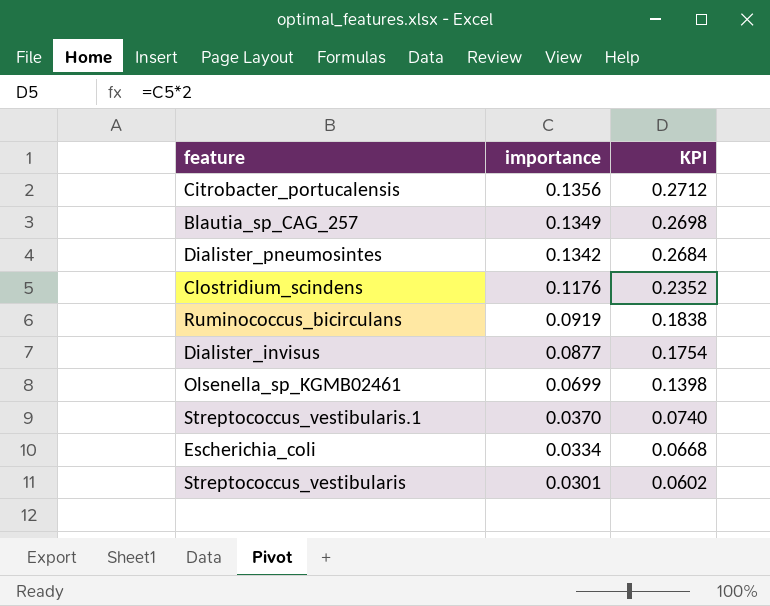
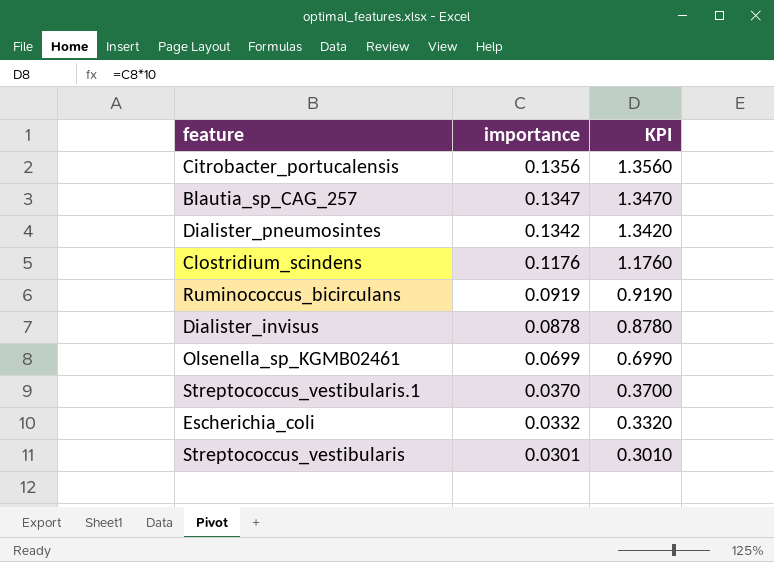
column KPI | formula: [importance] * 2 -> [importance] * 10
Blautia_sp_CAG_257 | importance: 0.1349 -> 0.1347
Dialister_invisus | importance: 0.0877 -> 0.0878
Escherichia_coli | importance: 0.0334 -> 0.0332

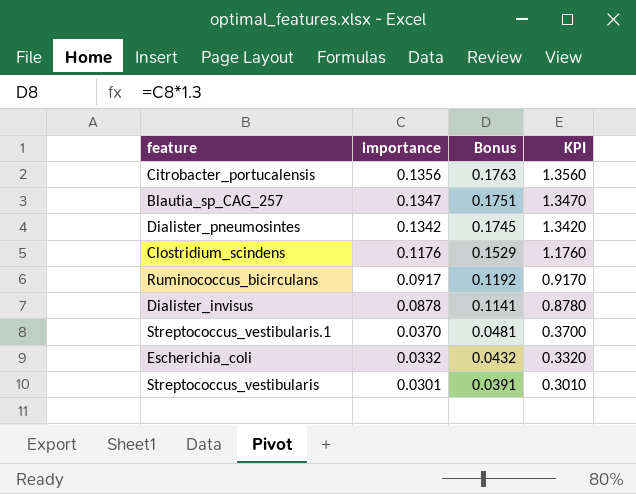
column Bonus | formula: none -> [importance] * 1.3
row Olsenella_sp_KGMB02461: 0.0699 | 0.6990 -> none
Ruminococcus_bicirculans | importance: 0.0919 -> 0.0917
Ruminococcus_bicirculans | KPI: 0.9190 -> 0.9170

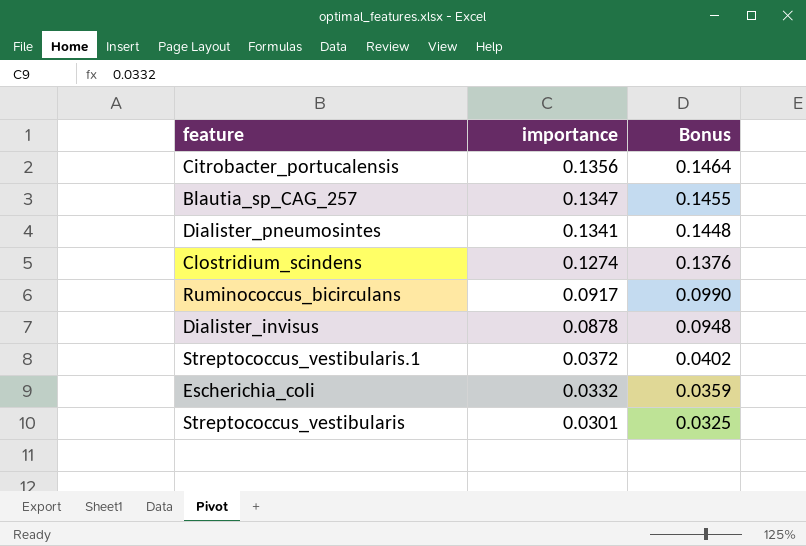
column KPI | formula: [importance] * 10 -> none
column Bonus | formula: [importance] * 1.3 -> [importance] * 1.08
Dialister_pneumosintes | importance: 0.1342 -> 0.1341
Clostridium_scindens | importance: 0.1176 -> 0.1274
Streptococcus_vestibularis.1 | importance: 0.0370 -> 0.0372

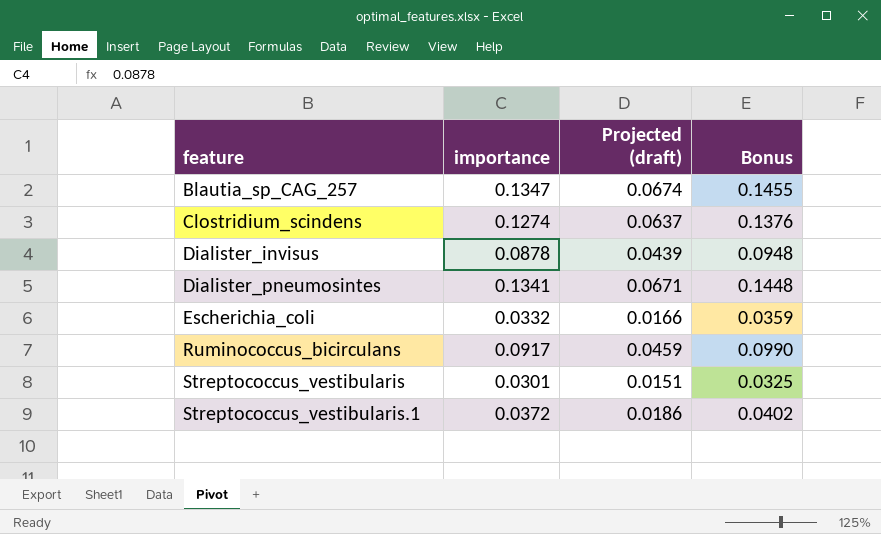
row order: importance descending -> feature ascending
column Projected (draft) | formula: none -> [importance] * 0.5
row Citrobacter_portucalensis: 0.1356 | 0.1464 -> none

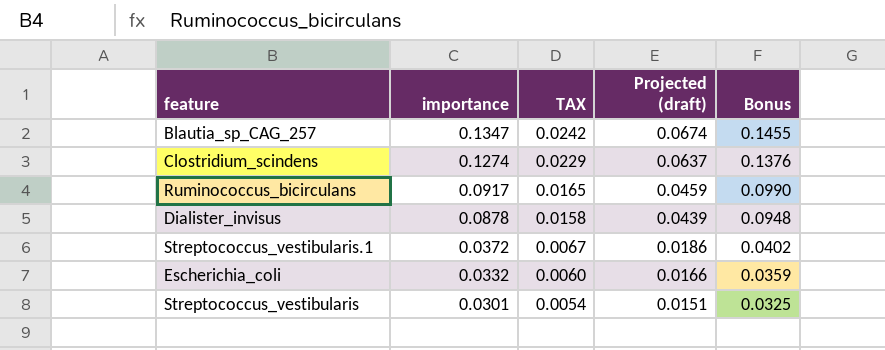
row order: feature ascending -> importance descending
column TAX | formula: none -> [importance] * 0.18
row Dialister_pneumosintes: 0.1341 | 0.0671 | 0.1448 -> none

